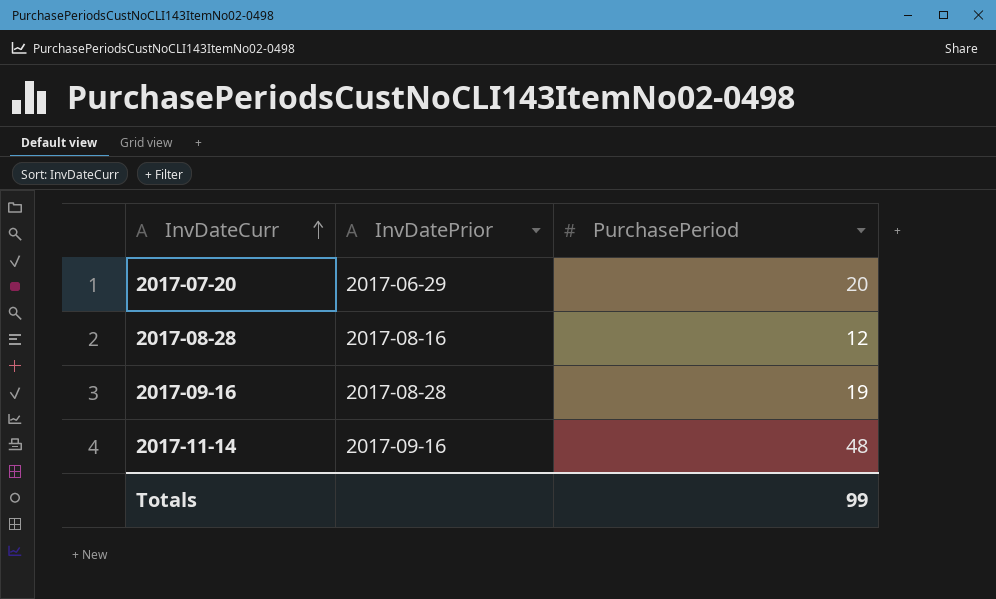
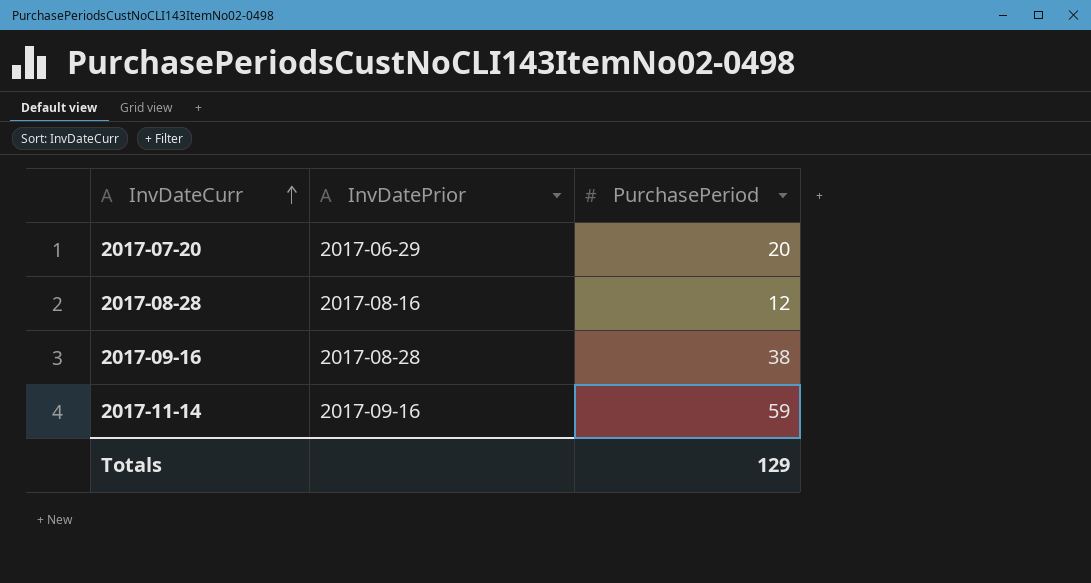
2017-09-16 | PurchasePeriod: 19 -> 38
2017-11-14 | PurchasePeriod: 48 -> 59
Totals | PurchasePeriod: 99 -> 129

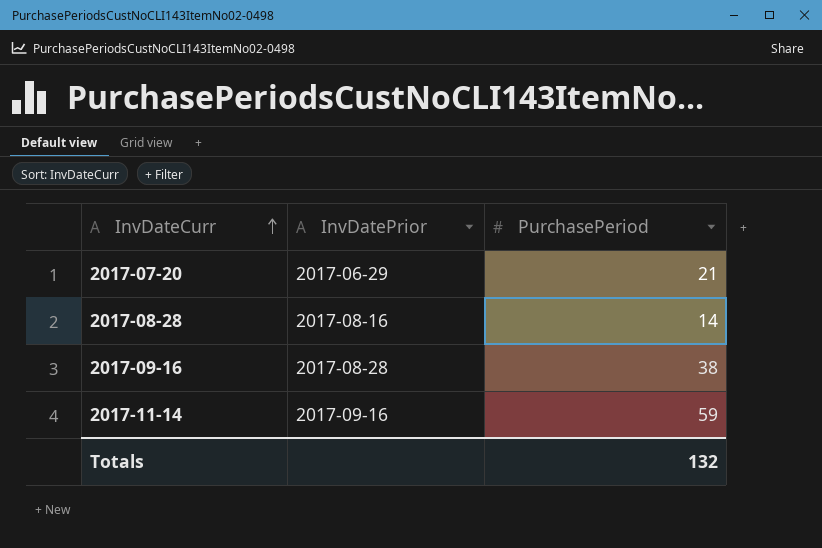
2017-07-20 | PurchasePeriod: 20 -> 21
2017-08-28 | PurchasePeriod: 12 -> 14
Totals | PurchasePeriod: 129 -> 132

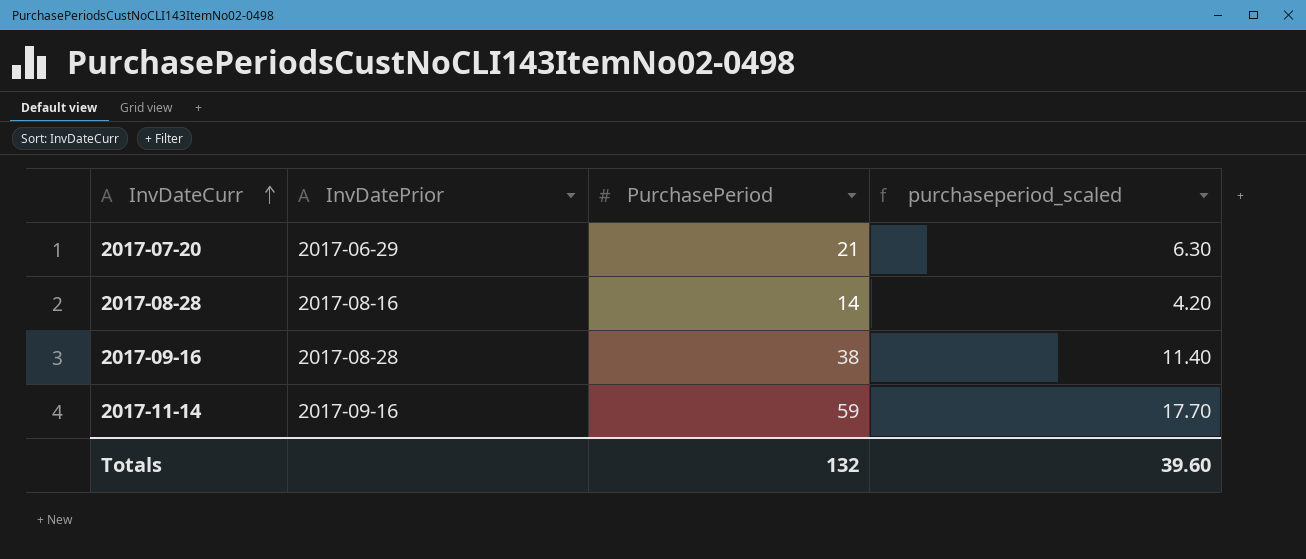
column purchaseperiod_scaled | formula: none -> [PurchasePeriod] * 0.3

